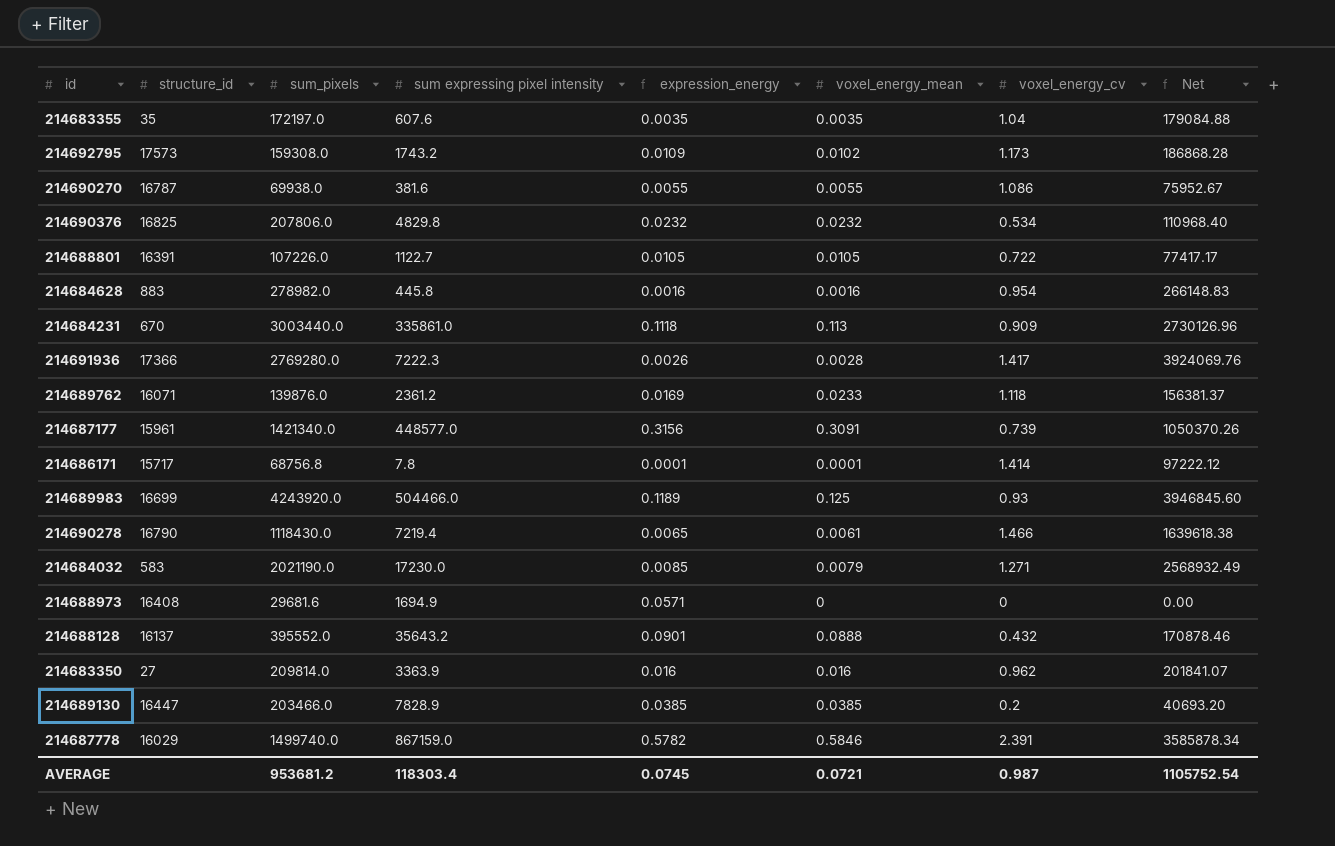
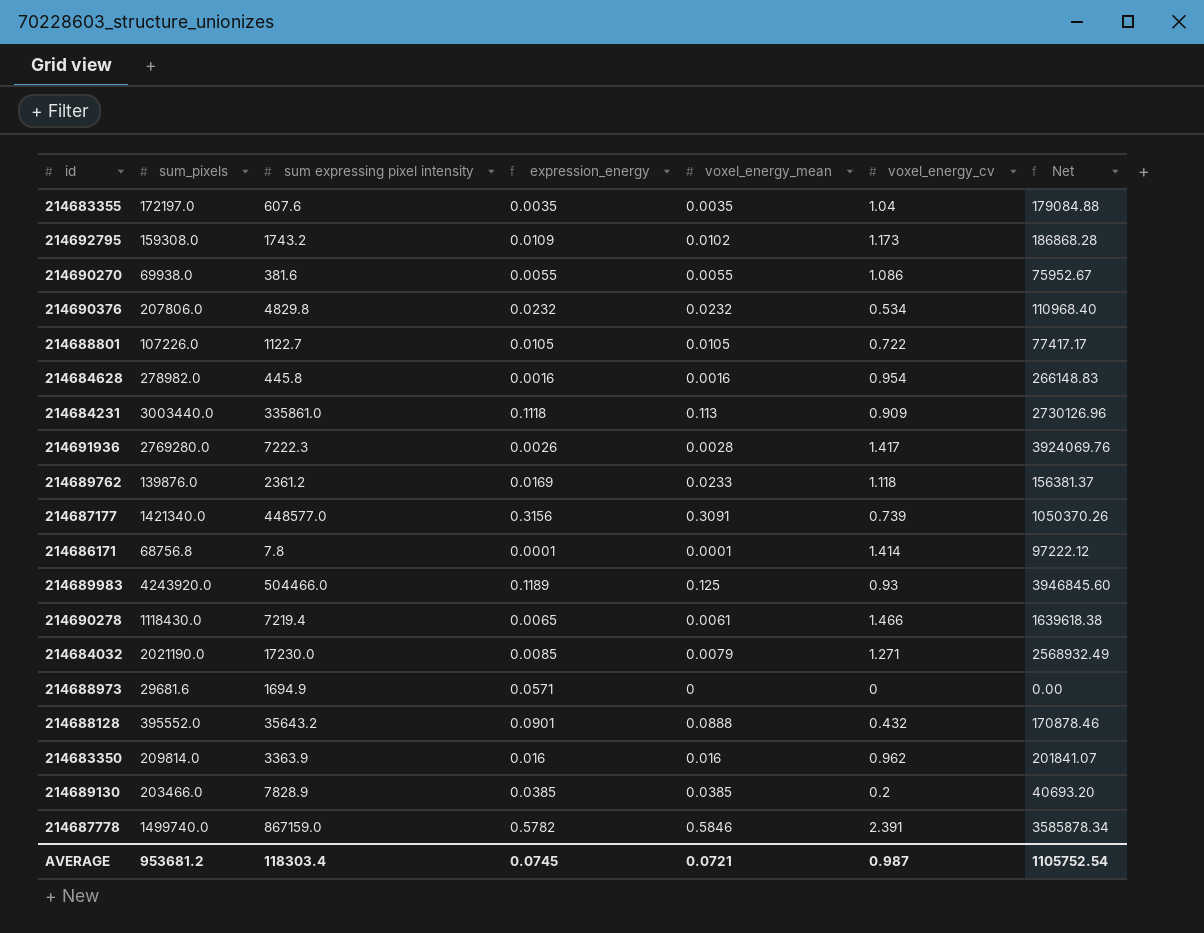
column structure_id | position: 2 -> none

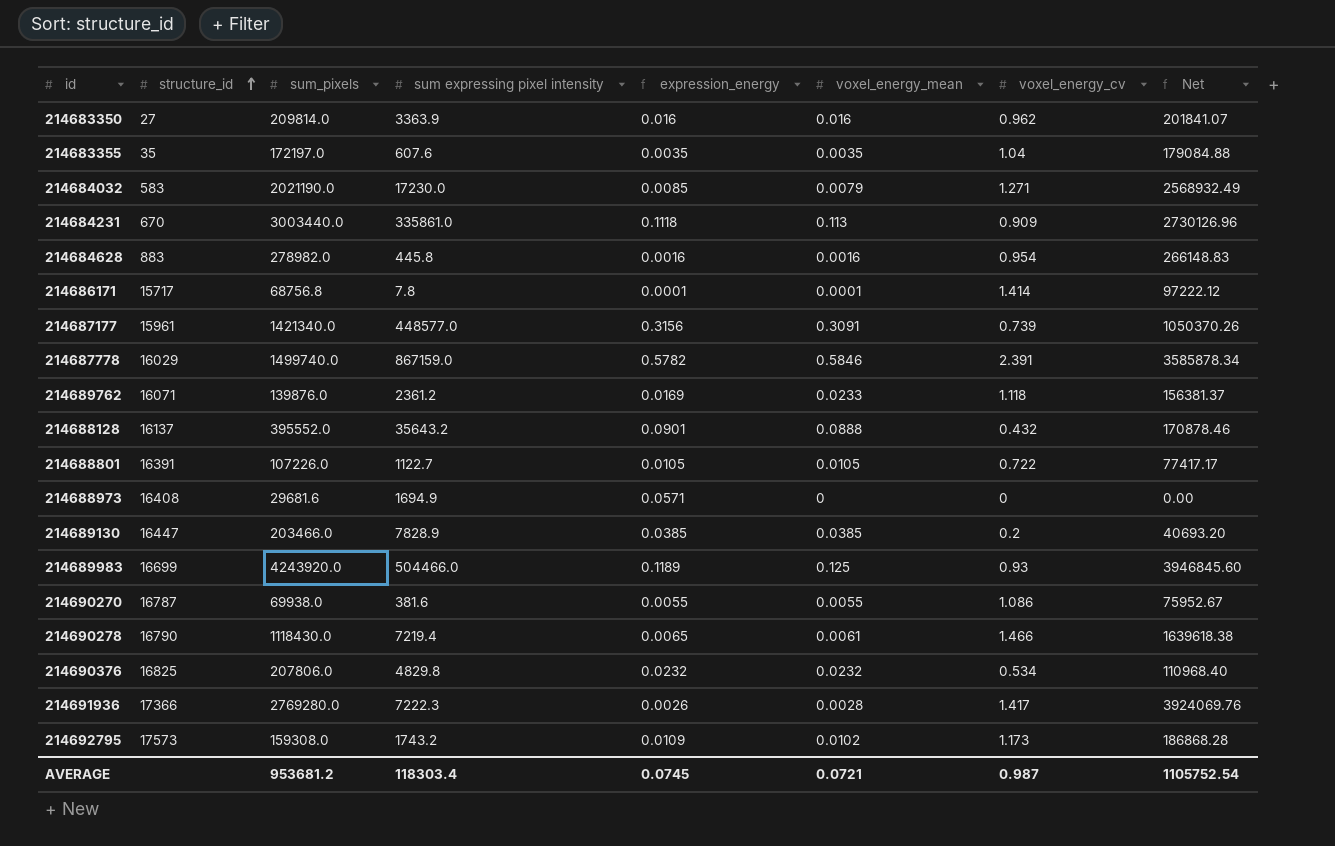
row order: none -> structure_id ascending
column structure_id | position: none -> 2

